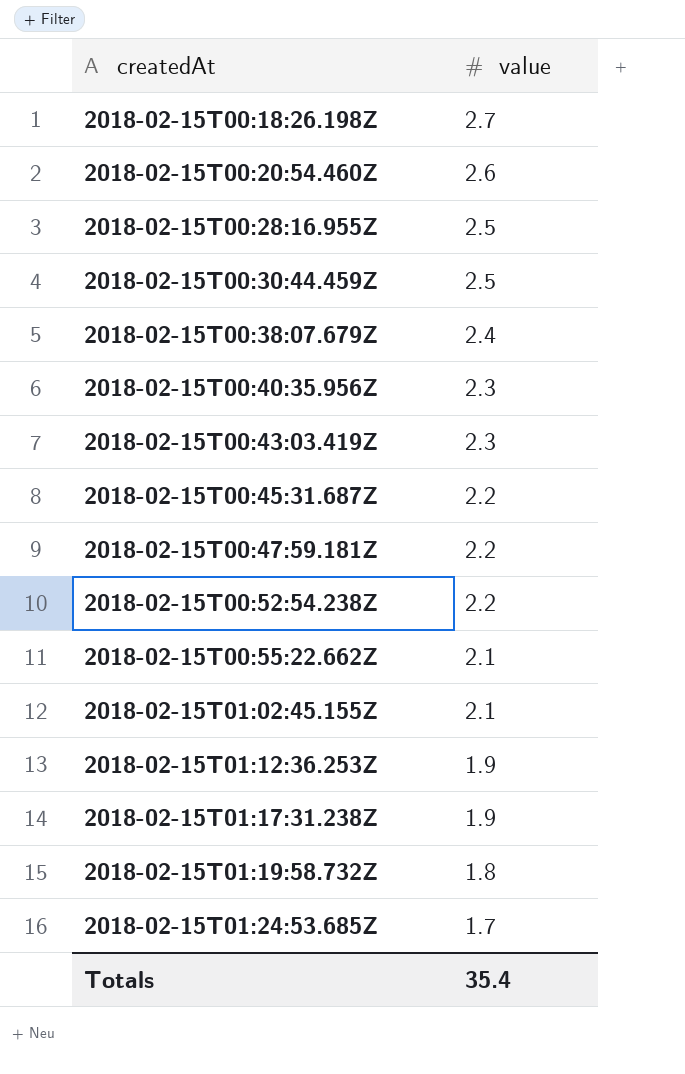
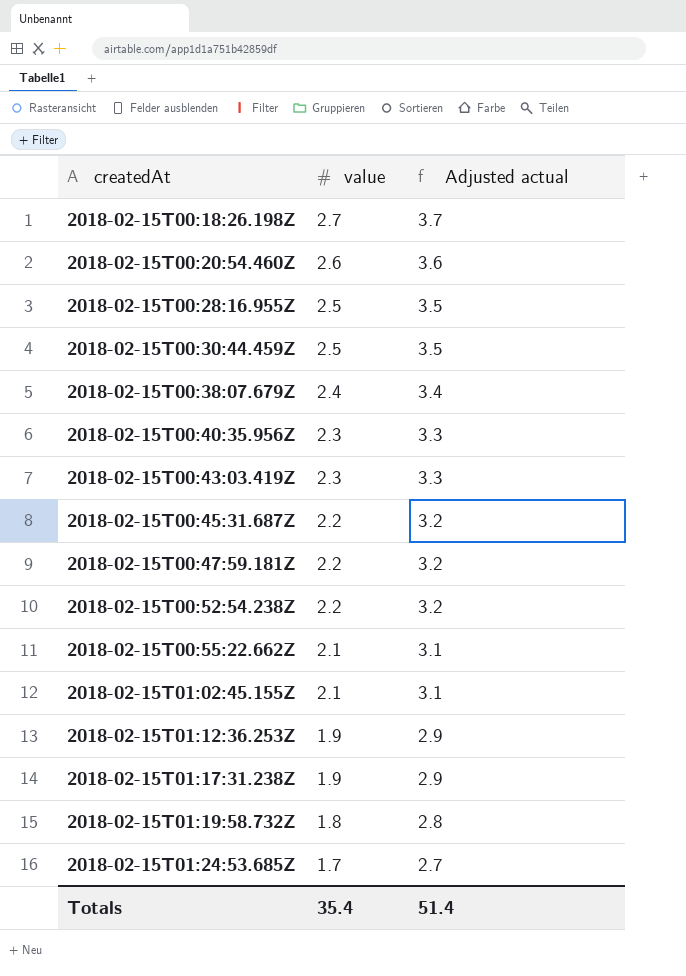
column Adjusted actual | formula: none -> [value] + 1

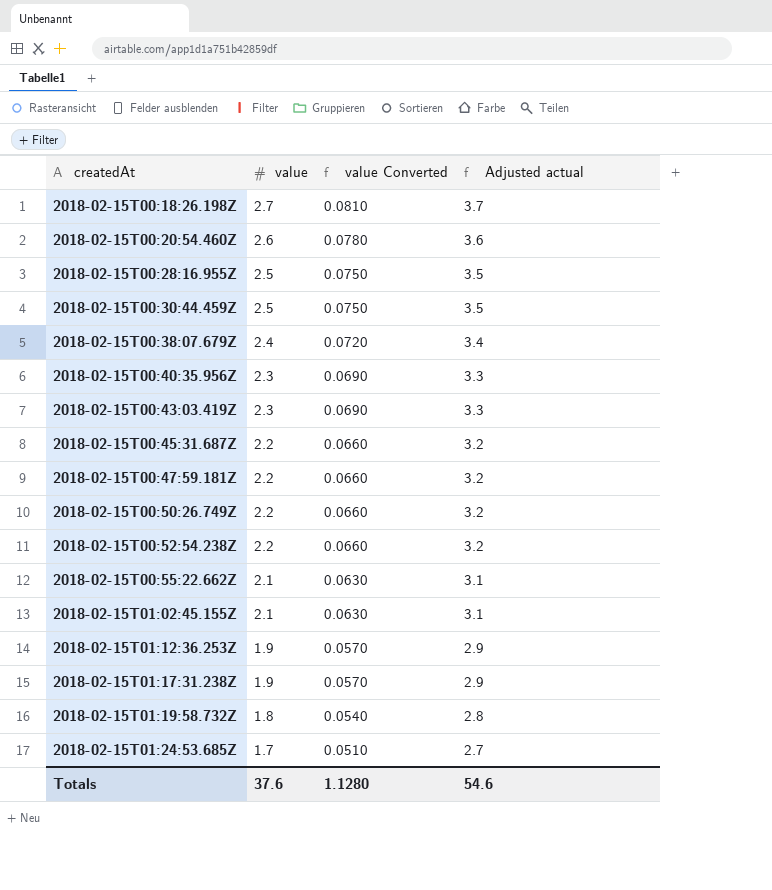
column value Converted | formula: none -> [value] * 0.03
row 2018-02-15T00:50:26.749Z: none -> 2.2 | 0.0660 | 3.2
Totals | value: 35.4 -> 37.6
Totals | Adjusted actual: 51.4 -> 54.6

